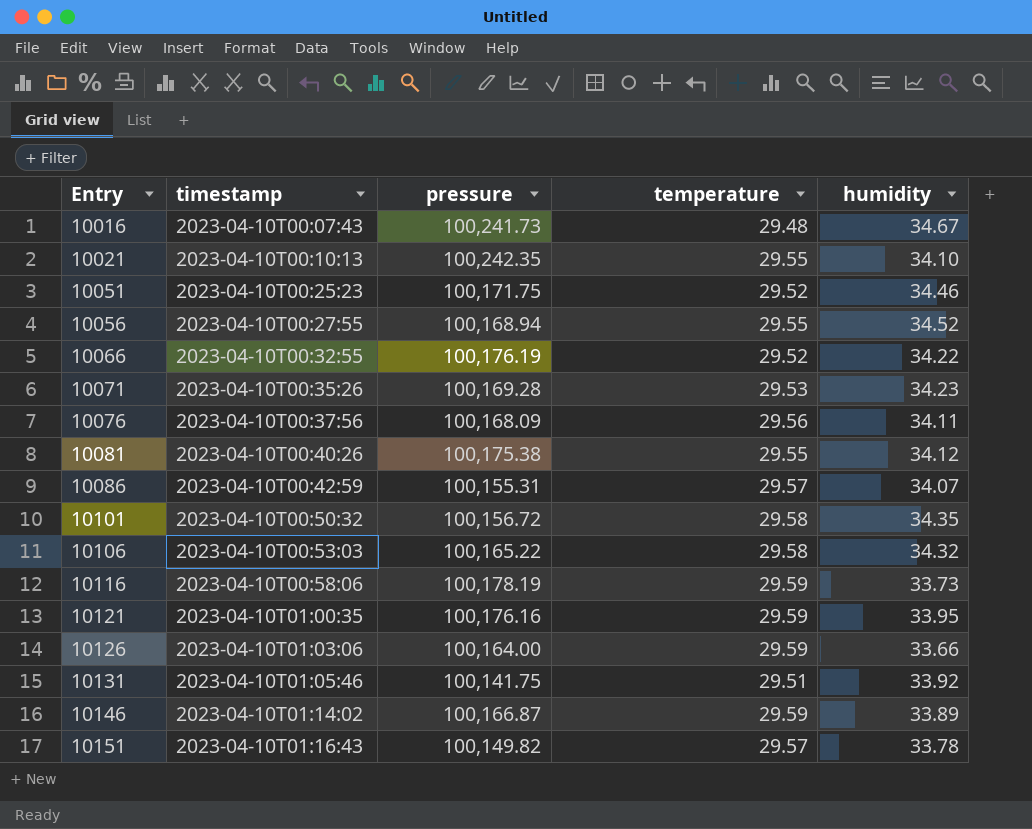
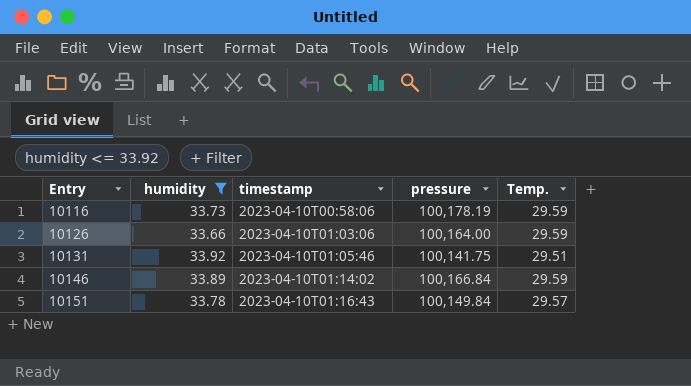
filter: none -> humidity <= 33.92
column humidity | position: 5 -> 2
column name: temperature -> Temp.
10146 | pressure: 100,166.87 -> 100,166.84
10151 | pressure: 100,149.82 -> 100,149.84

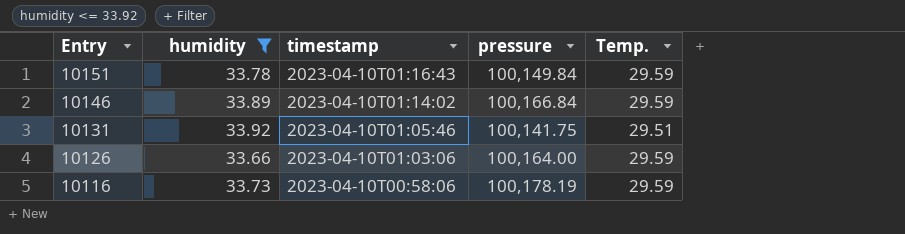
row order: Entry ascending -> Entry descending
10151 | Temp.: 29.57 -> 29.59

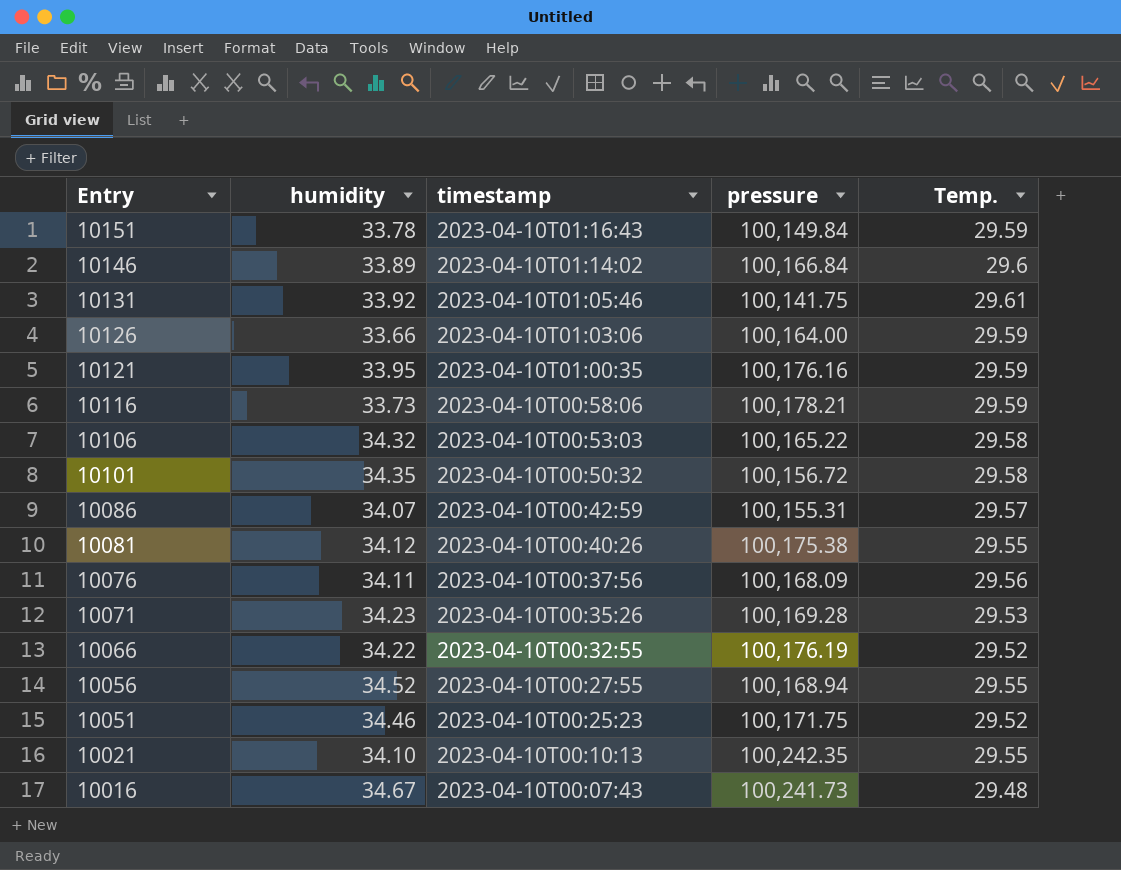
filter: humidity <= 33.92 -> none
10146 | Temp.: 29.59 -> 29.6
10131 | Temp.: 29.51 -> 29.61
10116 | pressure: 100,178.19 -> 100,178.21

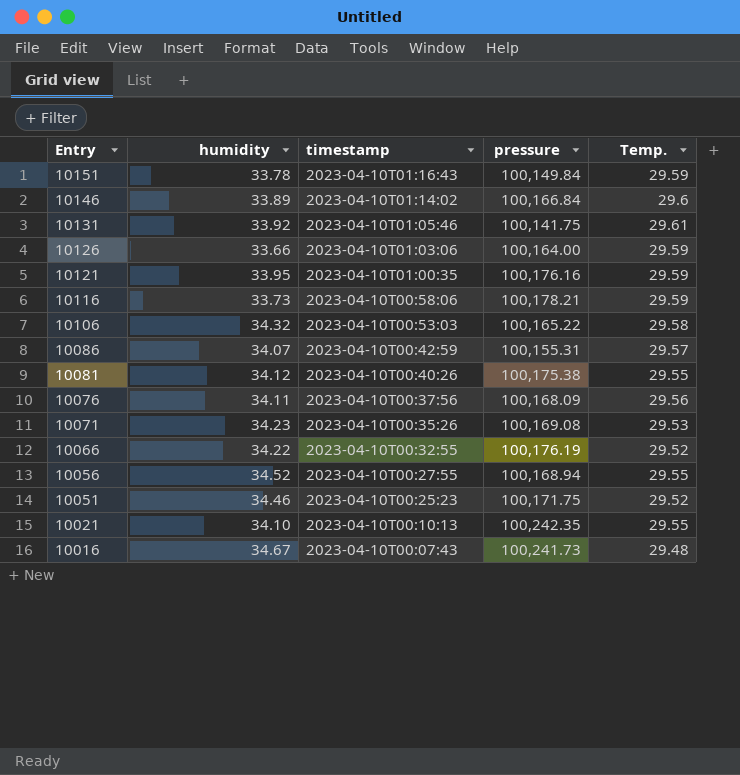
row 10101: 34.35 | 2023-04-10T00:50:32 | 100,156.72 | 29.58 -> none
10071 | pressure: 100,169.28 -> 100,169.08

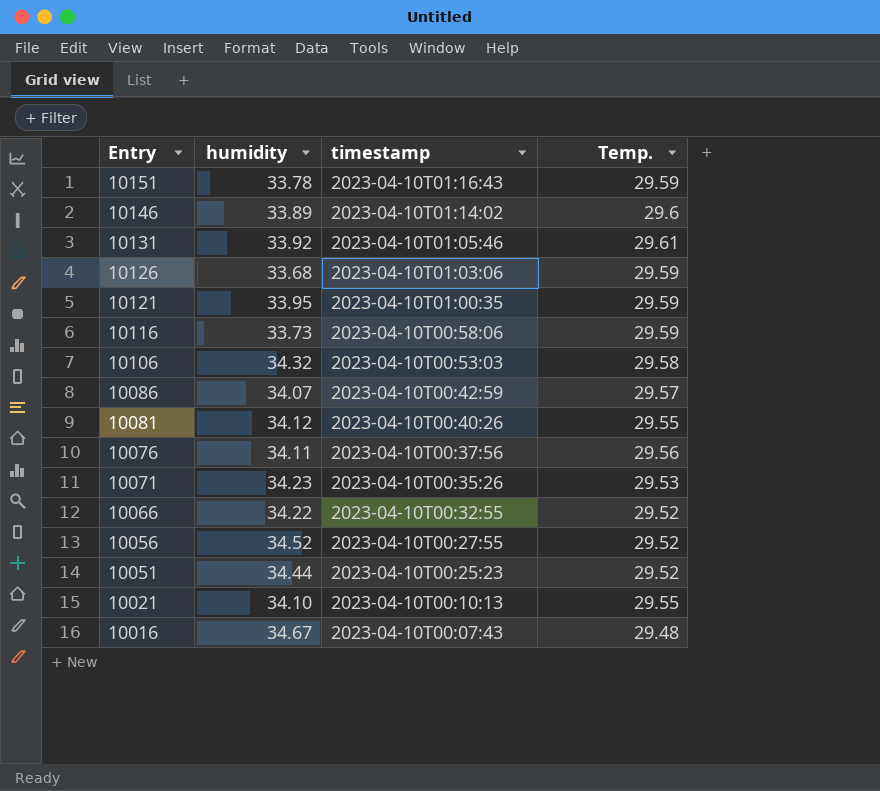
column pressure | position: 4 -> none
10126 | humidity: 33.66 -> 33.68
10056 | Temp.: 29.55 -> 29.52
10051 | humidity: 34.46 -> 34.44

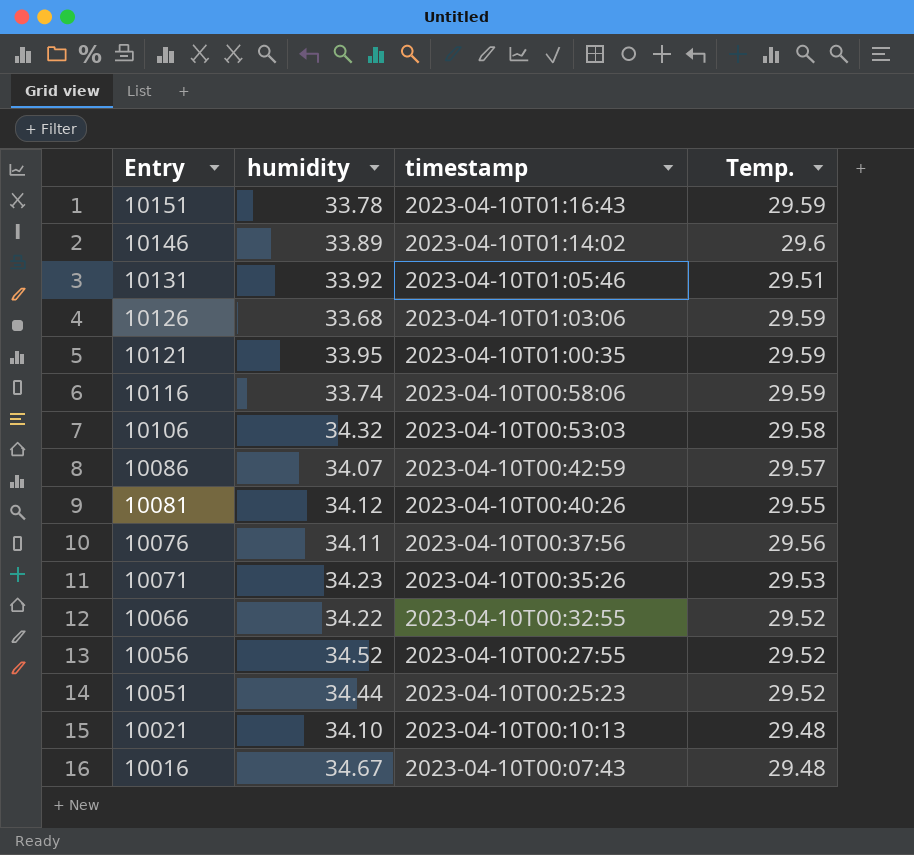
10131 | Temp.: 29.61 -> 29.51
10116 | humidity: 33.73 -> 33.74
10021 | Temp.: 29.55 -> 29.48

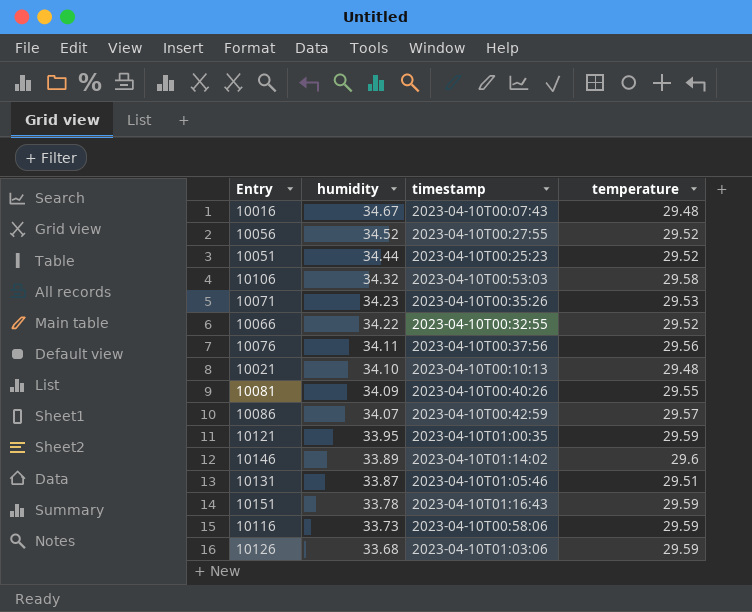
row order: Entry descending -> humidity descending
column name: Temp. -> temperature
10081 | humidity: 34.12 -> 34.09
10131 | humidity: 33.92 -> 33.87
10116 | humidity: 33.74 -> 33.73

